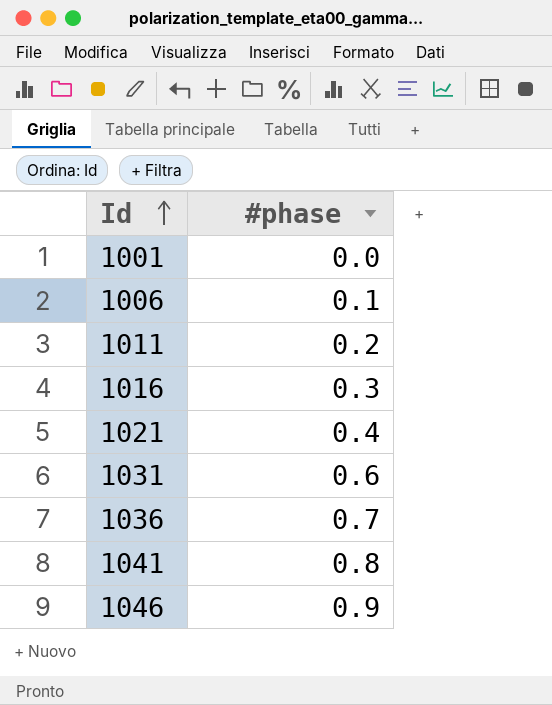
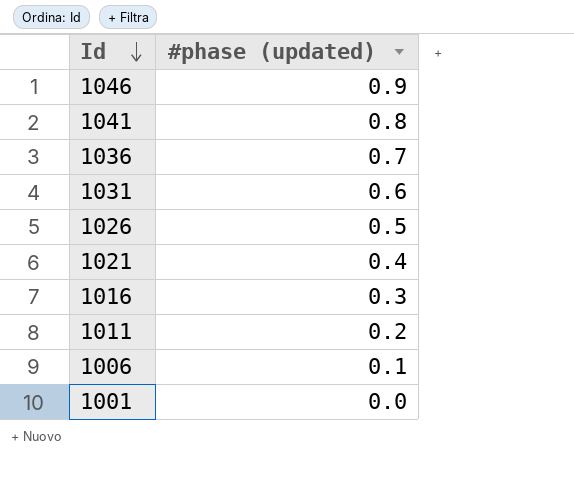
row order: Id ascending -> Id descending
column name: #phase -> #phase (updated)
row 1026: none -> 0.5

